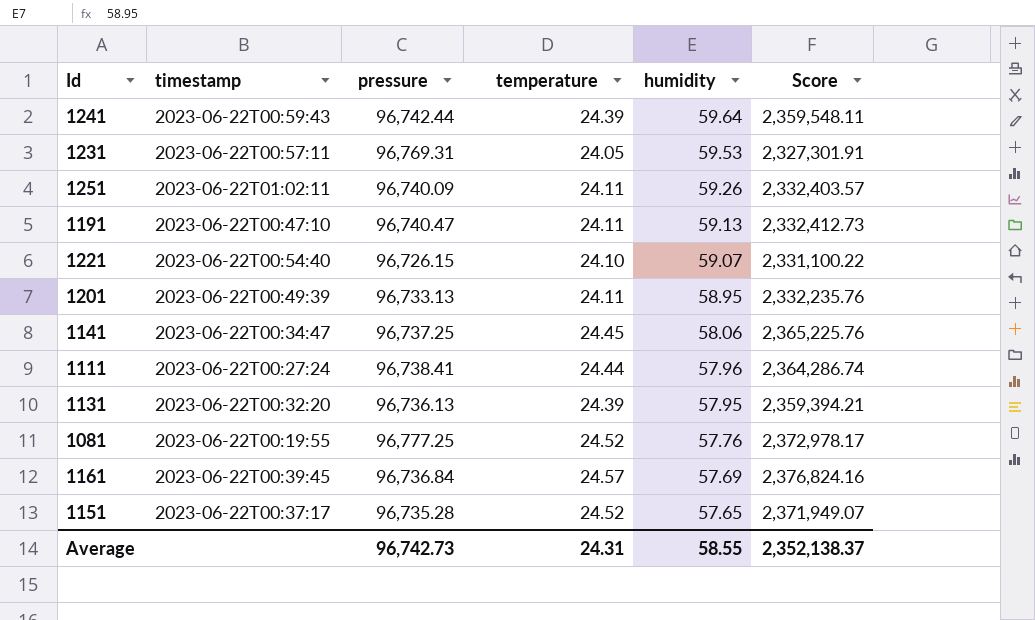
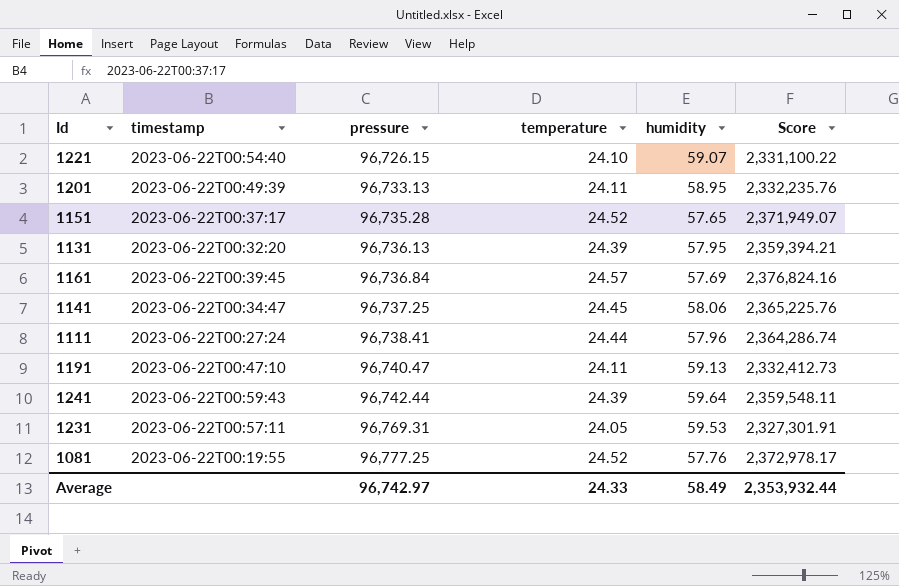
row order: humidity descending -> pressure ascending
row 1251: 2023-06-22T01:02:11 | 96,740.09 | 24.11 | 59.26 | 2,332,403.57 -> none
Average | pressure: 96,742.73 -> 96,742.97
Average | temperature: 24.31 -> 24.33
Average | humidity: 58.55 -> 58.49
Average | Score: 2,352,138.37 -> 2,353,932.44

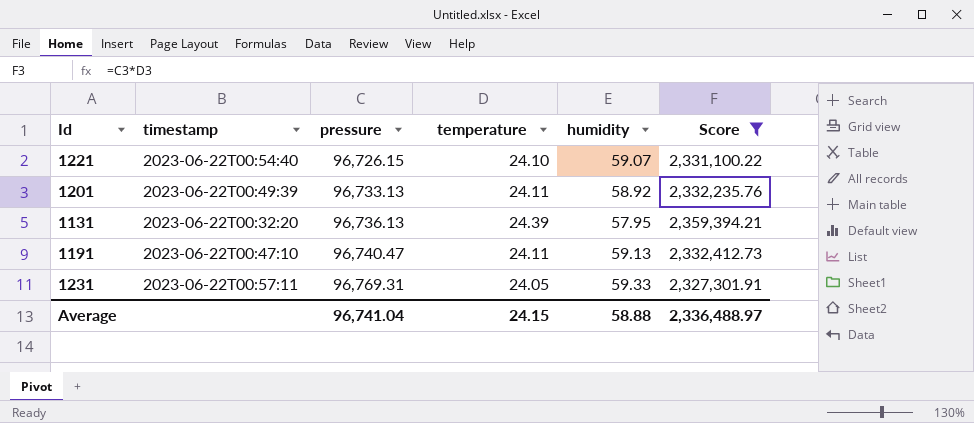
filter: none -> Score <= 2,359,394.21
1201 | humidity: 58.95 -> 58.92
1231 | humidity: 59.53 -> 59.33
Average | pressure: 96,742.97 -> 96,741.04
Average | temperature: 24.33 -> 24.15
Average | humidity: 58.49 -> 58.88
Average | Score: 2,353,932.44 -> 2,336,488.97

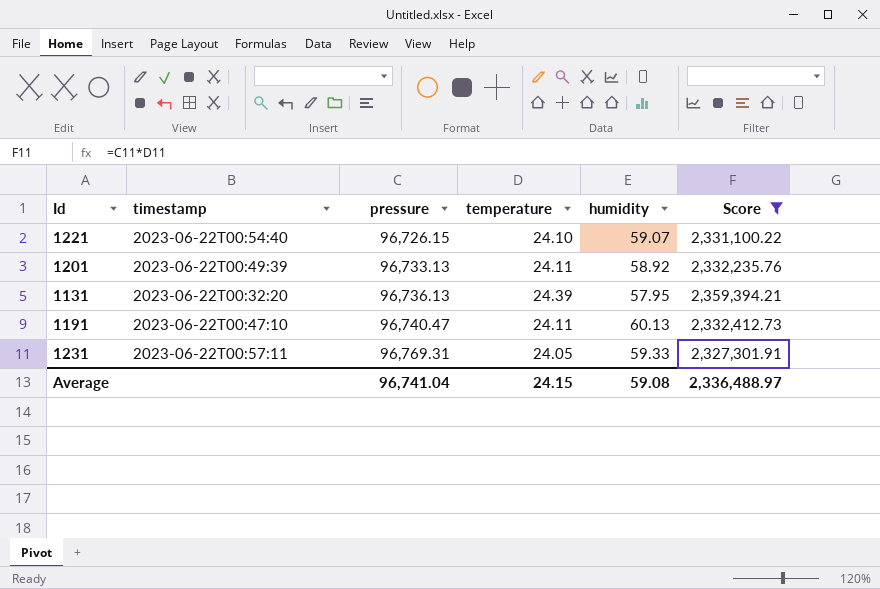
1191 | humidity: 59.13 -> 60.13
Average | humidity: 58.88 -> 59.08

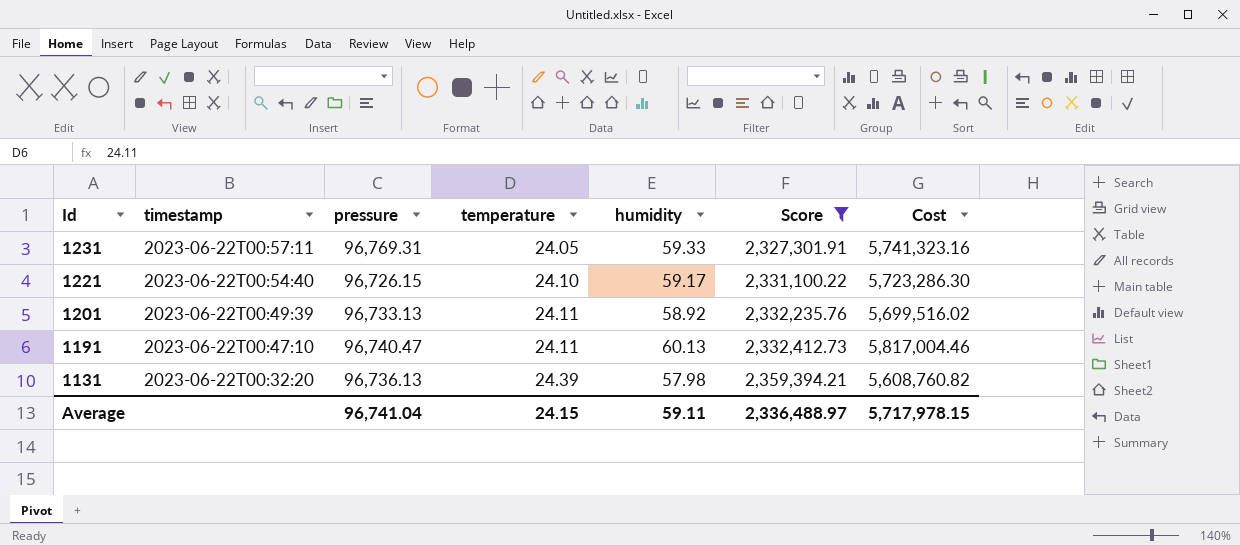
row order: pressure ascending -> Id descending
column Cost | formula: none -> [pressure] * [humidity]
1221 | humidity: 59.07 -> 59.17
1131 | humidity: 57.95 -> 57.98
Average | humidity: 59.08 -> 59.11

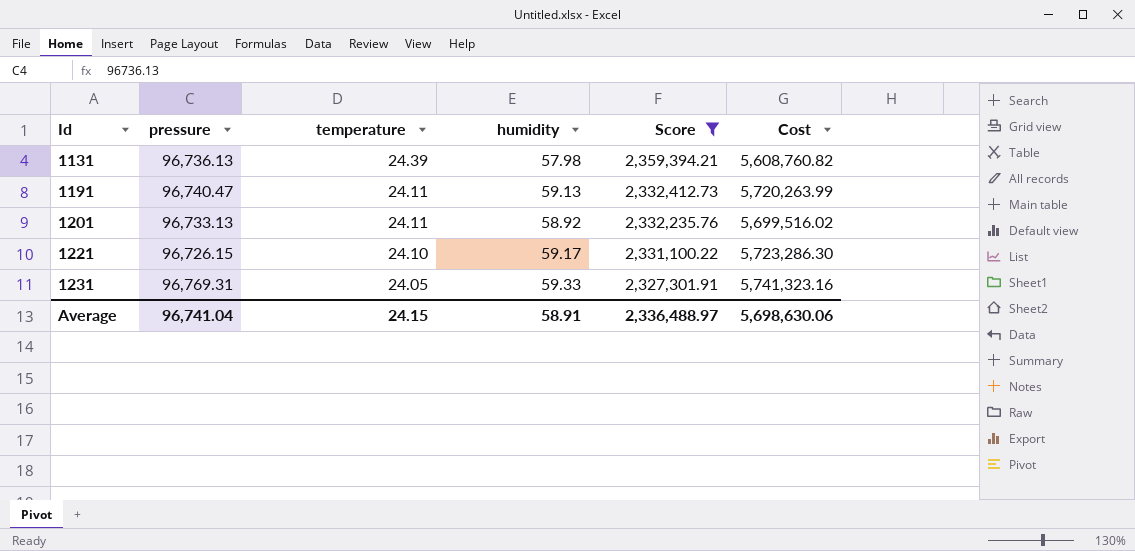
row order: Id descending -> Id ascending
column timestamp | position: 2 -> none
1191 | humidity: 60.13 -> 59.13
1191 | Cost: 5,817,004.46 -> 5,720,263.99
Average | humidity: 59.11 -> 58.91
Average | Cost: 5,717,978.15 -> 5,698,630.06

